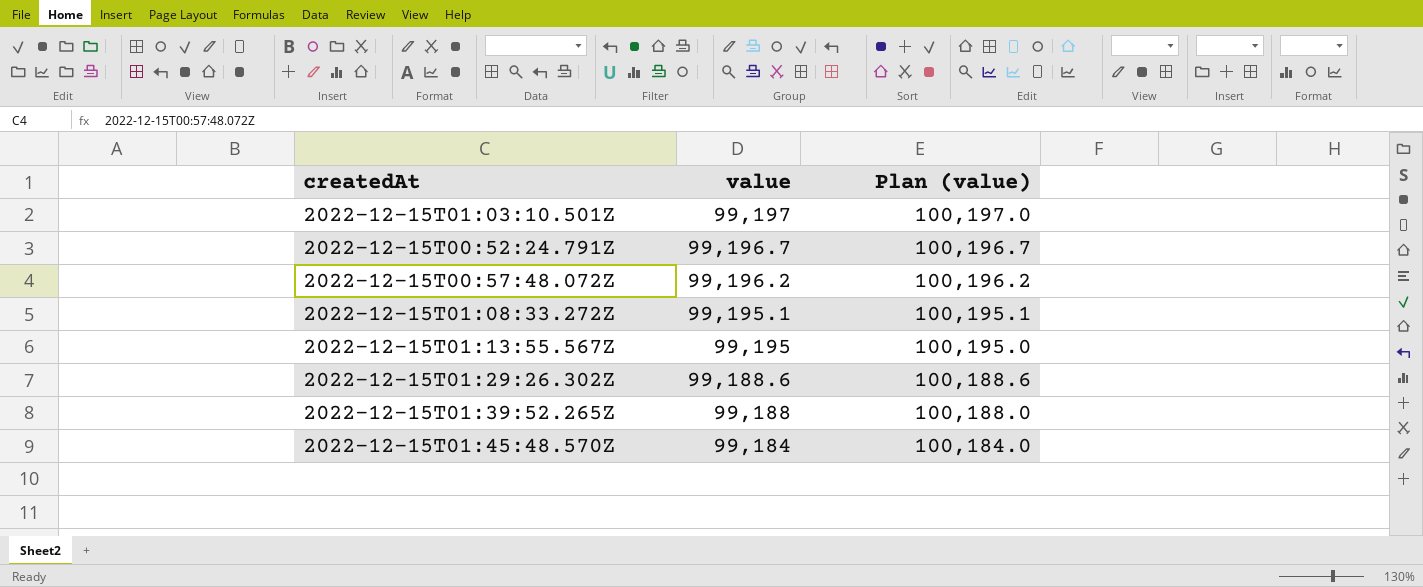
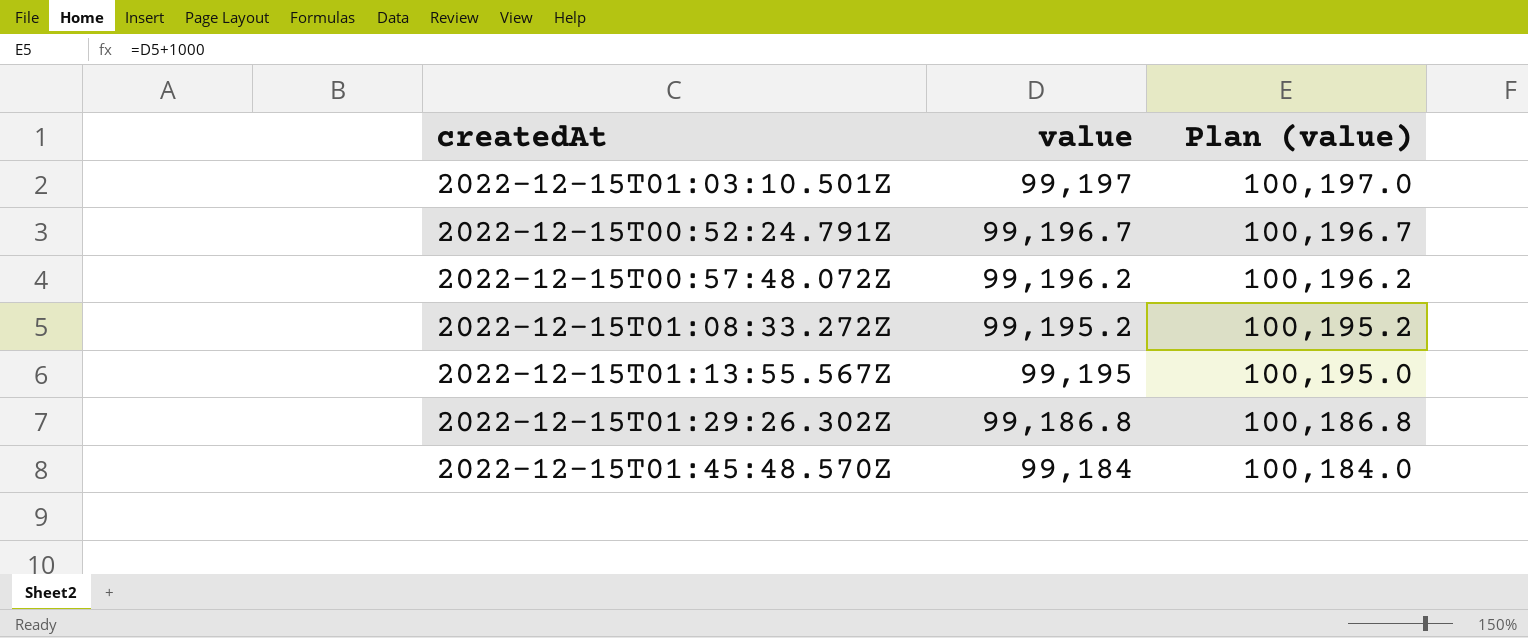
row 2022-12-15T01:39:52.265Z: 99,188 | 100,188.0 -> none
2022-12-15T01:08:33.272Z | value: 99,195.1 -> 99,195.2
2022-12-15T01:08:33.272Z | Plan (value): 100,195.1 -> 100,195.2
2022-12-15T01:29:26.302Z | value: 99,188.6 -> 99,186.8
2022-12-15T01:29:26.302Z | Plan (value): 100,188.6 -> 100,186.8

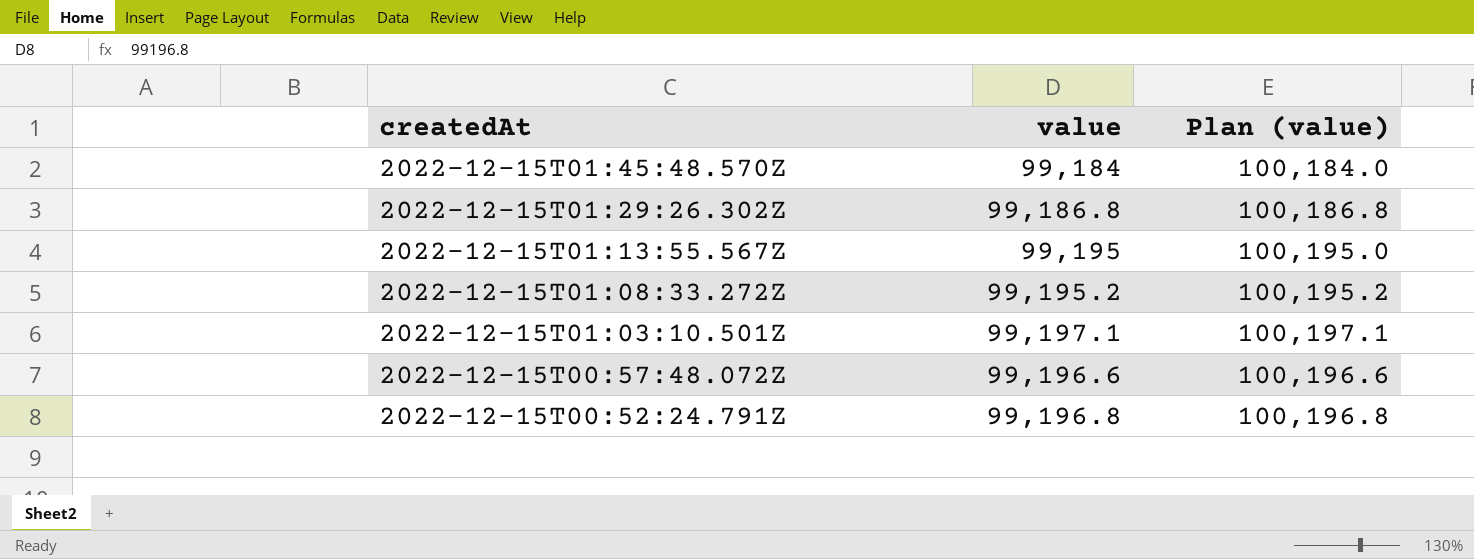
row order: value descending -> createdAt descending
2022-12-15T01:03:10.501Z | value: 99,197 -> 99,197.1
2022-12-15T01:03:10.501Z | Plan (value): 100,197.0 -> 100,197.1
2022-12-15T00:57:48.072Z | value: 99,196.2 -> 99,196.6
2022-12-15T00:57:48.072Z | Plan (value): 100,196.2 -> 100,196.6
2022-12-15T00:52:24.791Z | value: 99,196.7 -> 99,196.8
2022-12-15T00:52:24.791Z | Plan (value): 100,196.7 -> 100,196.8

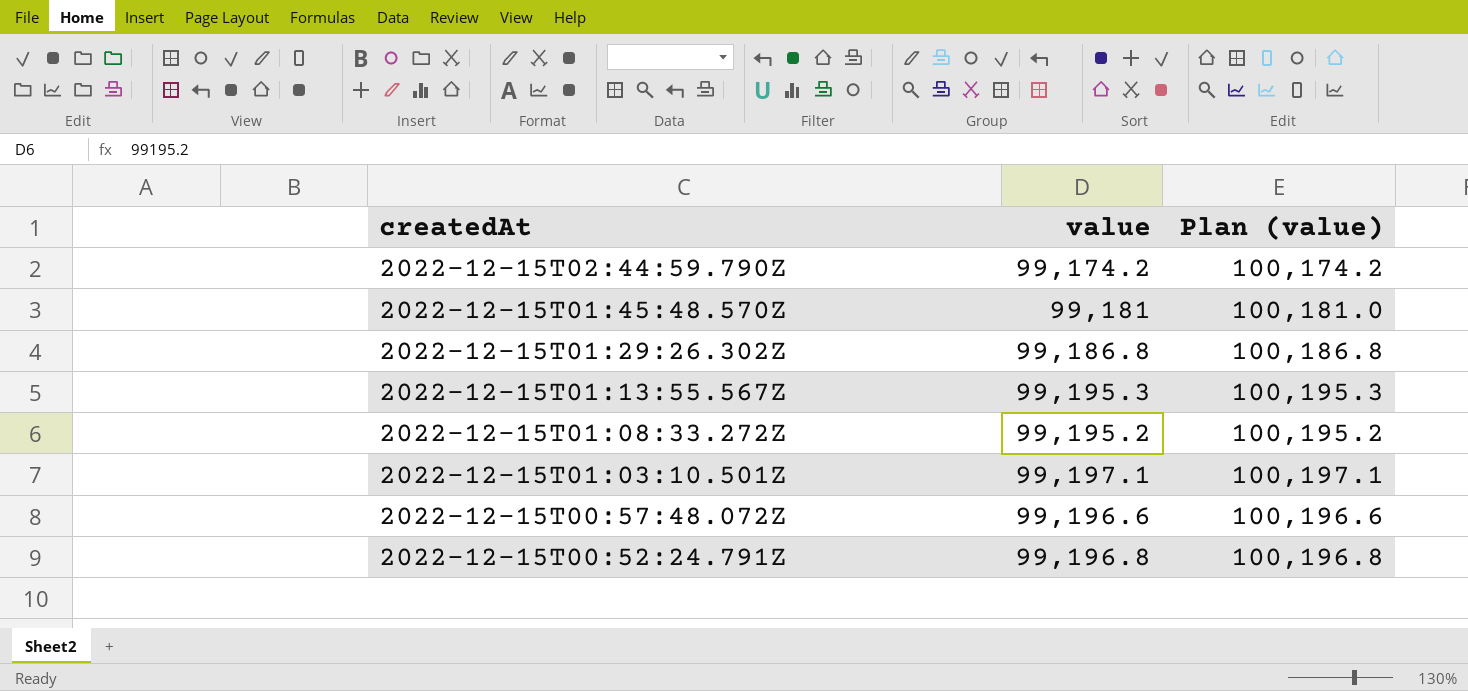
row 2022-12-15T02:44:59.790Z: none -> 99,174.2 | 100,174.2
2022-12-15T01:45:48.570Z | value: 99,184 -> 99,181
2022-12-15T01:45:48.570Z | Plan (value): 100,184.0 -> 100,181.0
2022-12-15T01:13:55.567Z | value: 99,195 -> 99,195.3
2022-12-15T01:13:55.567Z | Plan (value): 100,195.0 -> 100,195.3

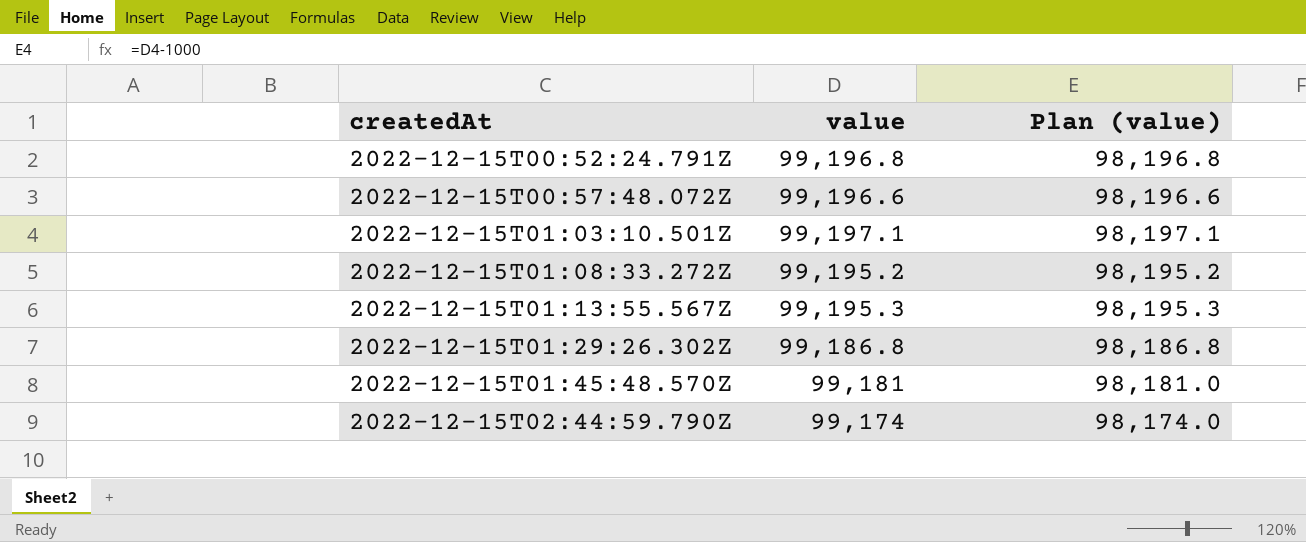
row order: createdAt descending -> createdAt ascending
column Plan (value) | formula: [value] + 1000 -> [value] - 1000
2022-12-15T02:44:59.790Z | value: 99,174.2 -> 99,174

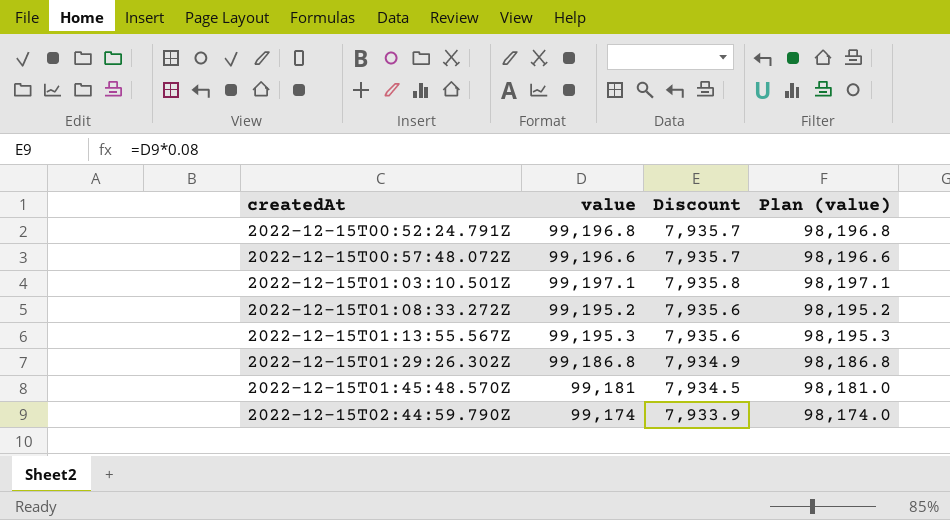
column Discount | formula: none -> [value] * 0.08

